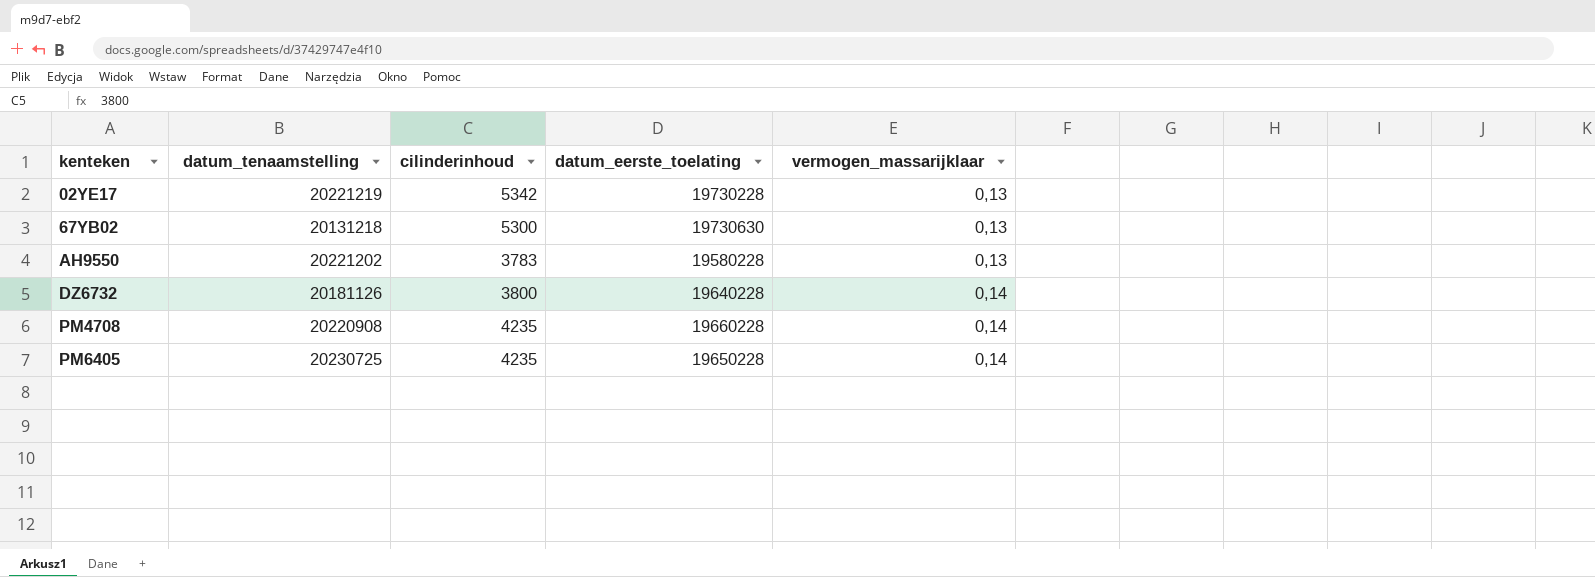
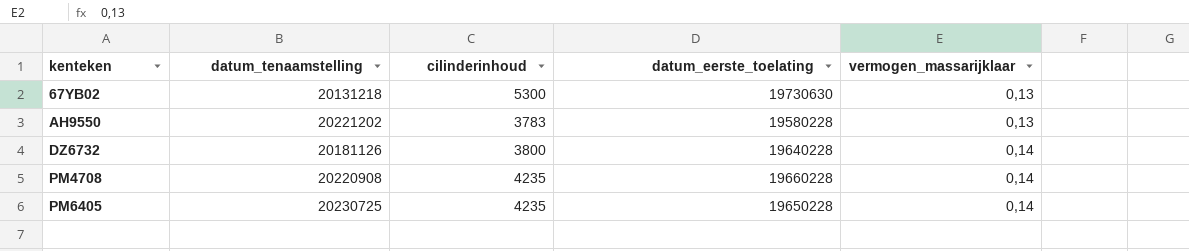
row 02YE17: 20221219 | 5342 | 19730228 | 0,13 -> none

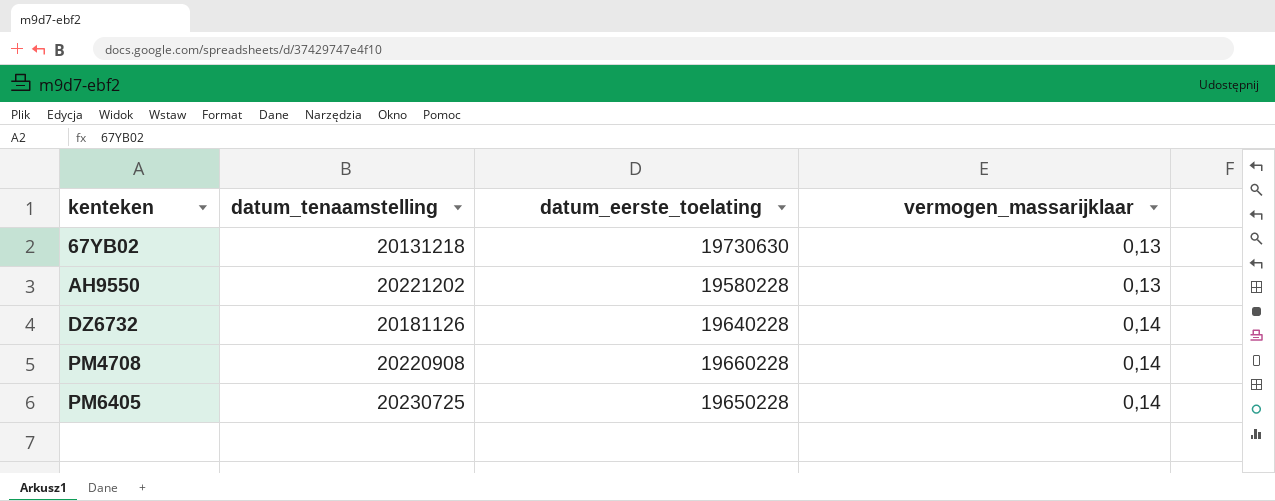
column cilinderinhoud | position: 3 -> none

